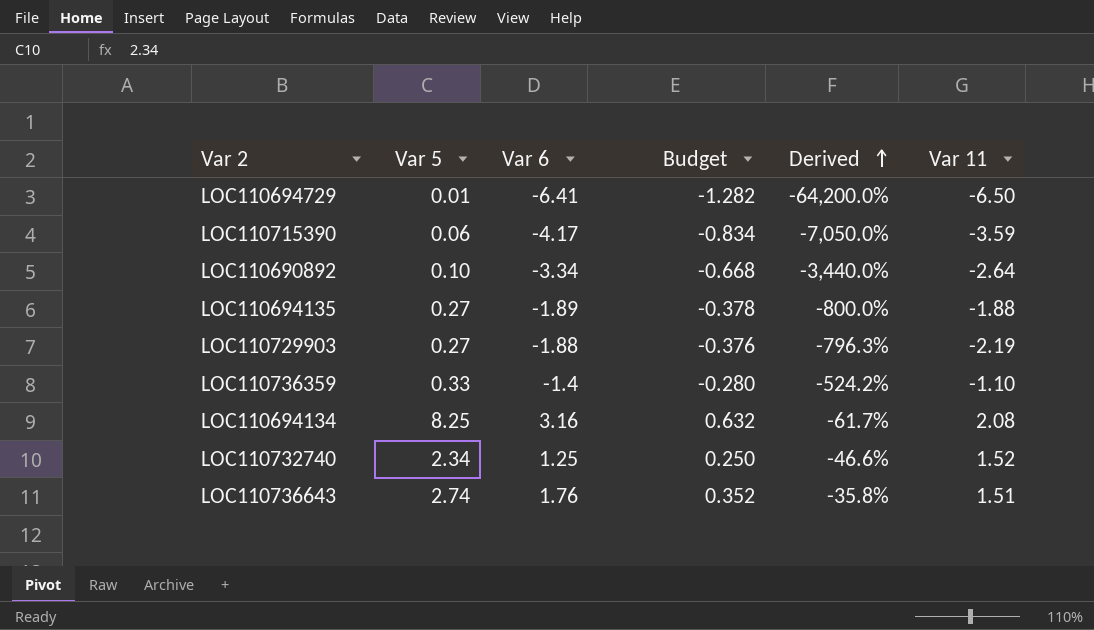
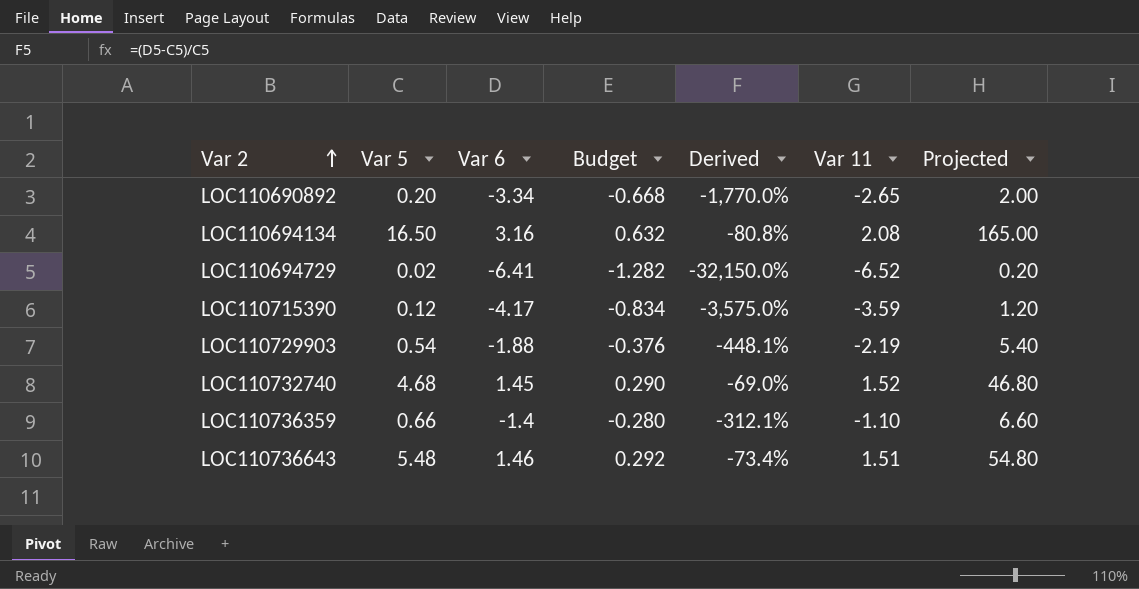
row order: Derived ascending -> Var 2 ascending
column Projected | formula: none -> [Var 5] * 10
row LOC110694135: 0.27 | -1.89 | -0.378 | -800.0% | -1.88 -> none
LOC110690892 | Var 5: 0.10 -> 0.20
LOC110690892 | Derived: -3,440.0% -> -1,770.0%
LOC110690892 | Var 11: -2.64 -> -2.65
LOC110694134 | Var 5: 8.25 -> 16.50
LOC110694134 | Derived: -61.7% -> -80.8%
LOC110694729 | Var 5: 0.01 -> 0.02
LOC110694729 | Derived: -64,200.0% -> -32,150.0%
LOC110694729 | Var 11: -6.50 -> -6.52
LOC110715390 | Var 5: 0.06 -> 0.12
LOC110715390 | Derived: -7,050.0% -> -3,575.0%
LOC110729903 | Var 5: 0.27 -> 0.54
LOC110729903 | Derived: -796.3% -> -448.1%
LOC110732740 | Var 5: 2.34 -> 4.68
LOC110732740 | Var 6: 1.25 -> 1.45
LOC110732740 | Budget: 0.250 -> 0.290
LOC110732740 | Derived: -46.6% -> -69.0%
LOC110736359 | Var 5: 0.33 -> 0.66
LOC110736359 | Derived: -524.2% -> -312.1%
LOC110736643 | Var 5: 2.74 -> 5.48
LOC110736643 | Var 6: 1.76 -> 1.46
LOC110736643 | Budget: 0.352 -> 0.292
LOC110736643 | Derived: -35.8% -> -73.4%

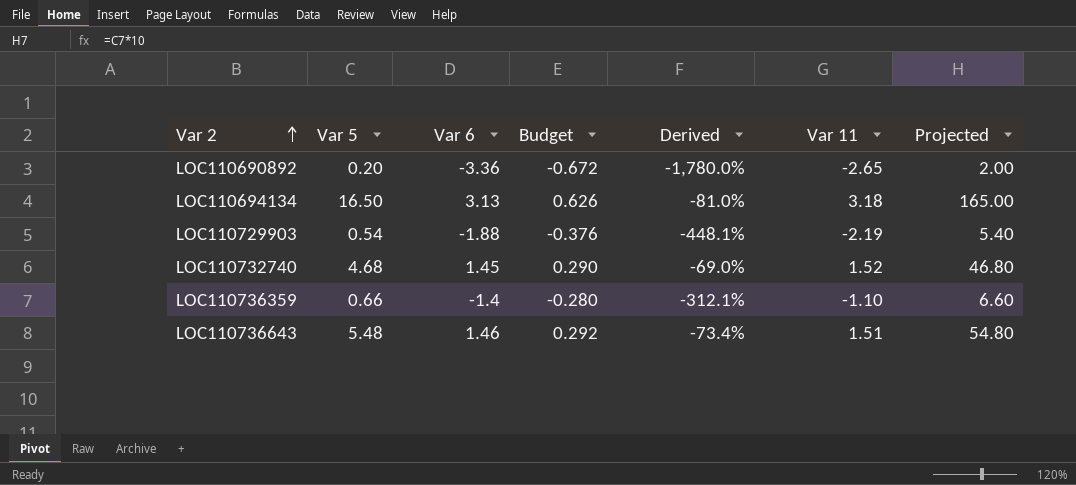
row LOC110694729: 0.02 | -6.41 | -1.282 | -32,150.0% | -6.52 | 0.20 -> none
row LOC110715390: 0.12 | -4.17 | -0.834 | -3,575.0% | -3.59 | 1.20 -> none
LOC110690892 | Var 6: -3.34 -> -3.36
LOC110690892 | Budget: -0.668 -> -0.672
LOC110690892 | Derived: -1,770.0% -> -1,780.0%
LOC110694134 | Var 6: 3.16 -> 3.13
LOC110694134 | Budget: 0.632 -> 0.626
LOC110694134 | Derived: -80.8% -> -81.0%
LOC110694134 | Var 11: 2.08 -> 3.18

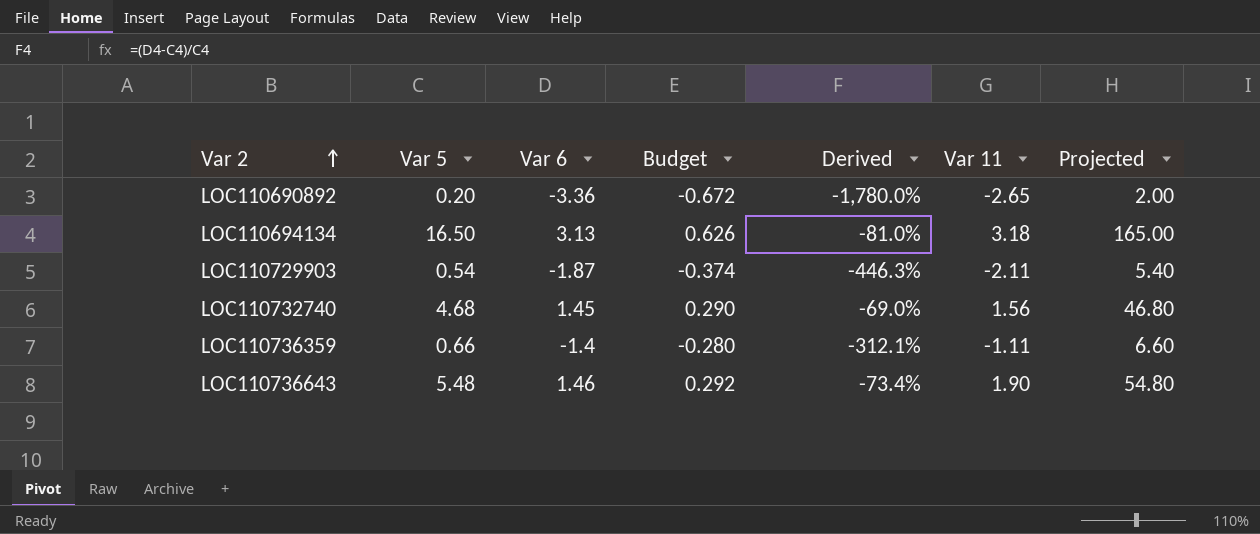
LOC110729903 | Var 6: -1.88 -> -1.87
LOC110729903 | Budget: -0.376 -> -0.374
LOC110729903 | Derived: -448.1% -> -446.3%
LOC110729903 | Var 11: -2.19 -> -2.11
LOC110732740 | Var 11: 1.52 -> 1.56
LOC110736359 | Var 11: -1.10 -> -1.11
LOC110736643 | Var 11: 1.51 -> 1.90

